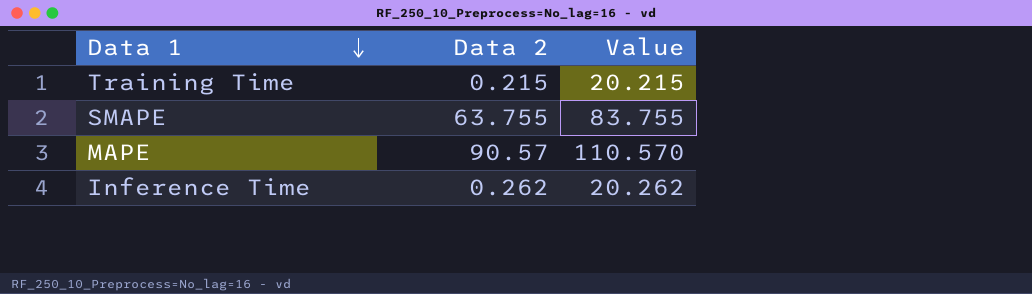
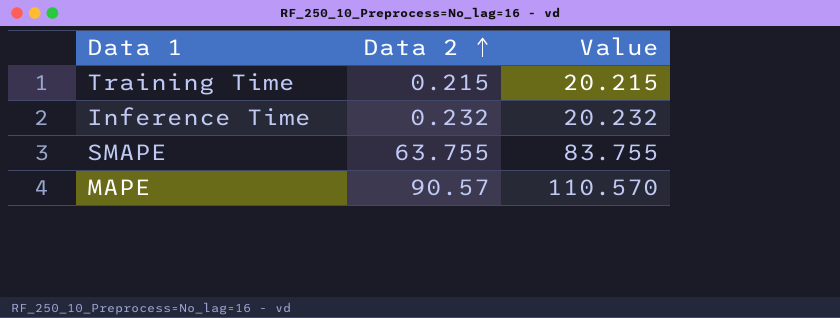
row order: Data 1 descending -> Data 2 ascending
Inference Time | Data 2: 0.262 -> 0.232
Inference Time | Value: 20.262 -> 20.232

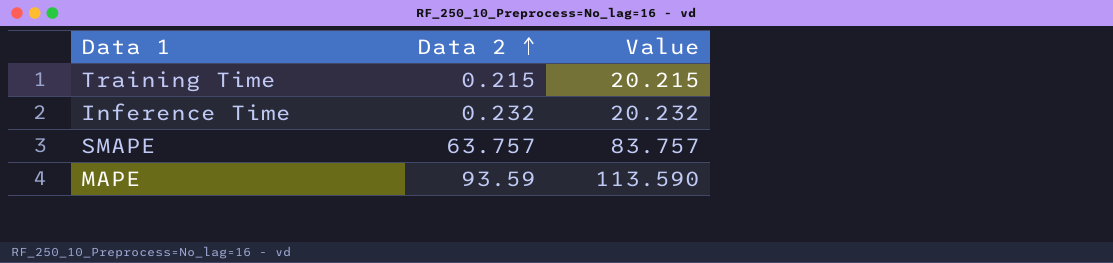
SMAPE | Data 2: 63.755 -> 63.757
SMAPE | Value: 83.755 -> 83.757
MAPE | Data 2: 90.57 -> 93.59
MAPE | Value: 110.570 -> 113.590

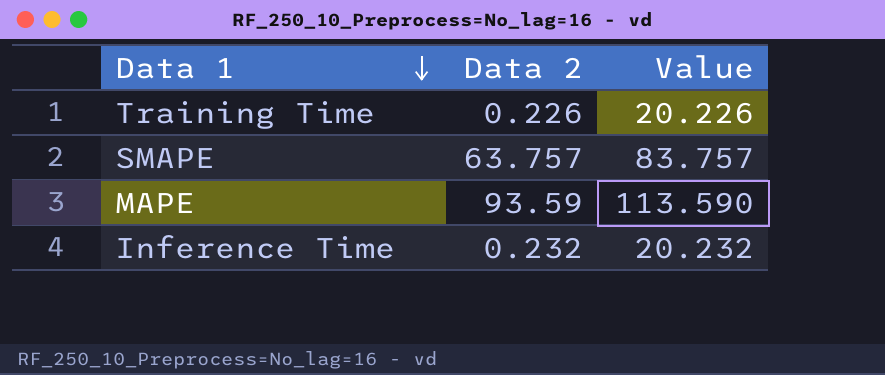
row order: Data 2 ascending -> Data 1 descending
Training Time | Data 2: 0.215 -> 0.226
Training Time | Value: 20.215 -> 20.226

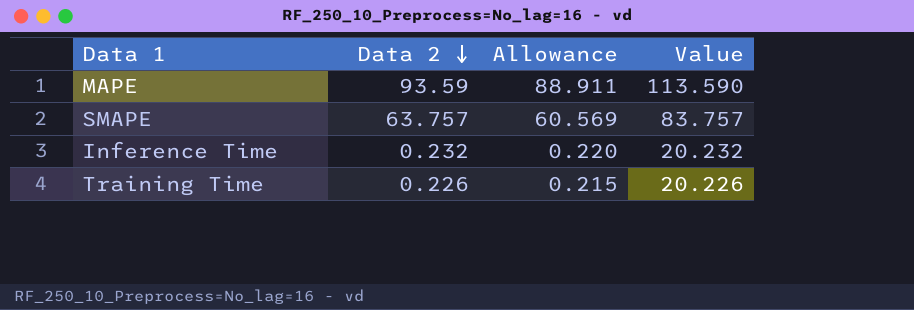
row order: Data 1 descending -> Data 2 descending
column Allowance | formula: none -> [Data 2] * 0.95

